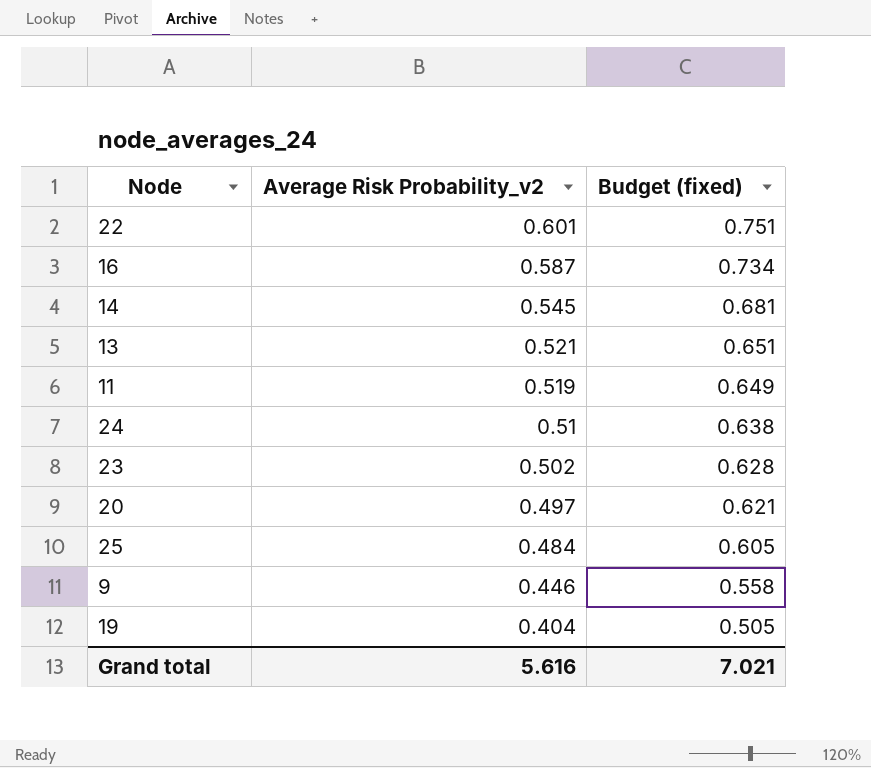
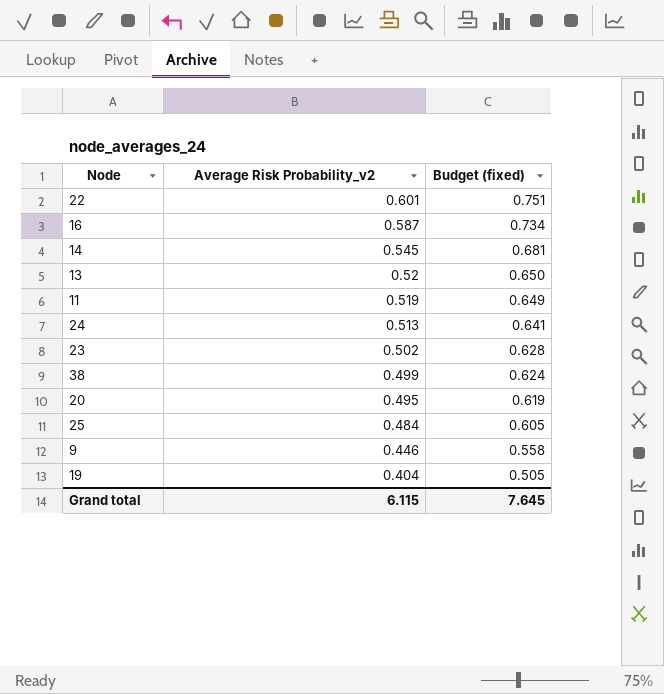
13 | Average Risk Probability_v2: 0.521 -> 0.52
13 | Budget (fixed): 0.651 -> 0.650
24 | Average Risk Probability_v2: 0.51 -> 0.513
24 | Budget (fixed): 0.638 -> 0.641
row 38: none -> 0.499 | 0.624
20 | Average Risk Probability_v2: 0.497 -> 0.495
20 | Budget (fixed): 0.621 -> 0.619
Grand total | Average Risk Probability_v2: 5.616 -> 6.115
Grand total | Budget (fixed): 7.021 -> 7.645

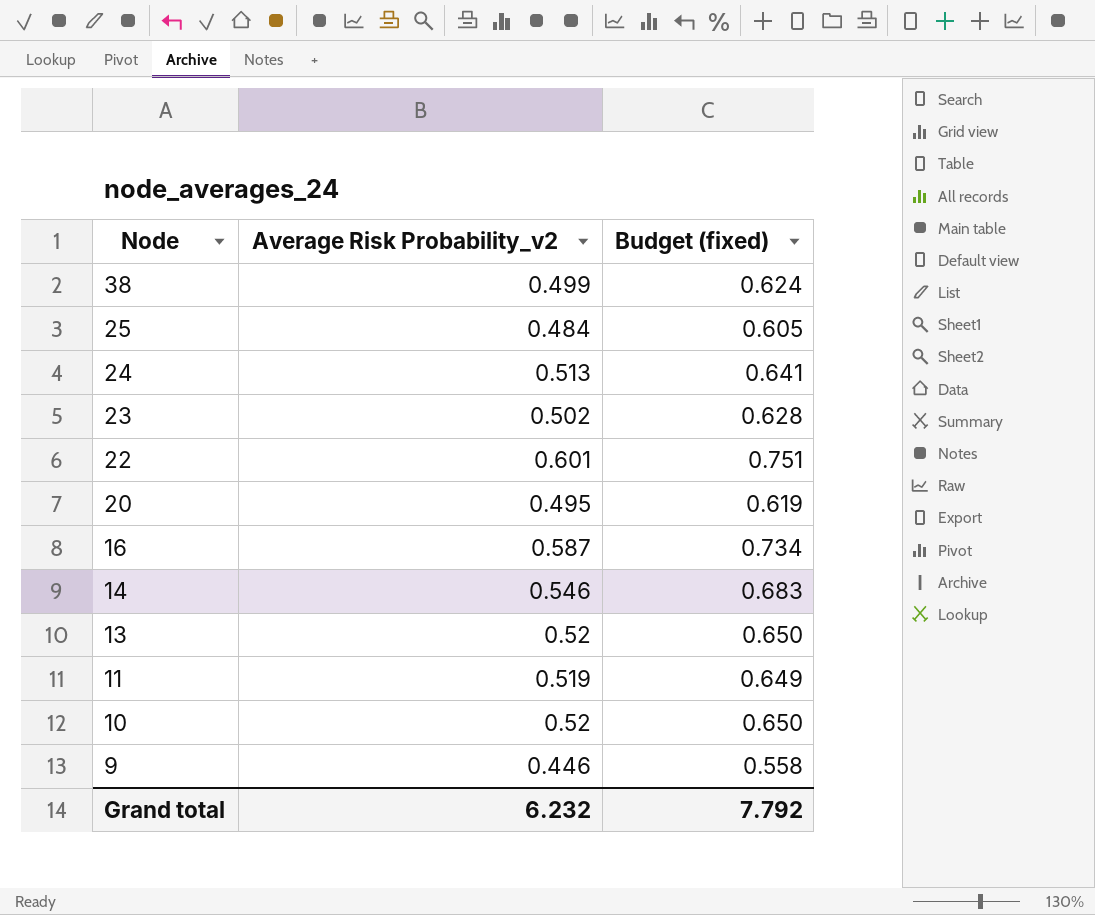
row order: Average Risk Probability_v2 descending -> Node descending
row 19: 0.404 | 0.505 -> none
14 | Average Risk Probability_v2: 0.545 -> 0.546
14 | Budget (fixed): 0.681 -> 0.683
row 10: none -> 0.52 | 0.650
Grand total | Average Risk Probability_v2: 6.115 -> 6.232
Grand total | Budget (fixed): 7.645 -> 7.792

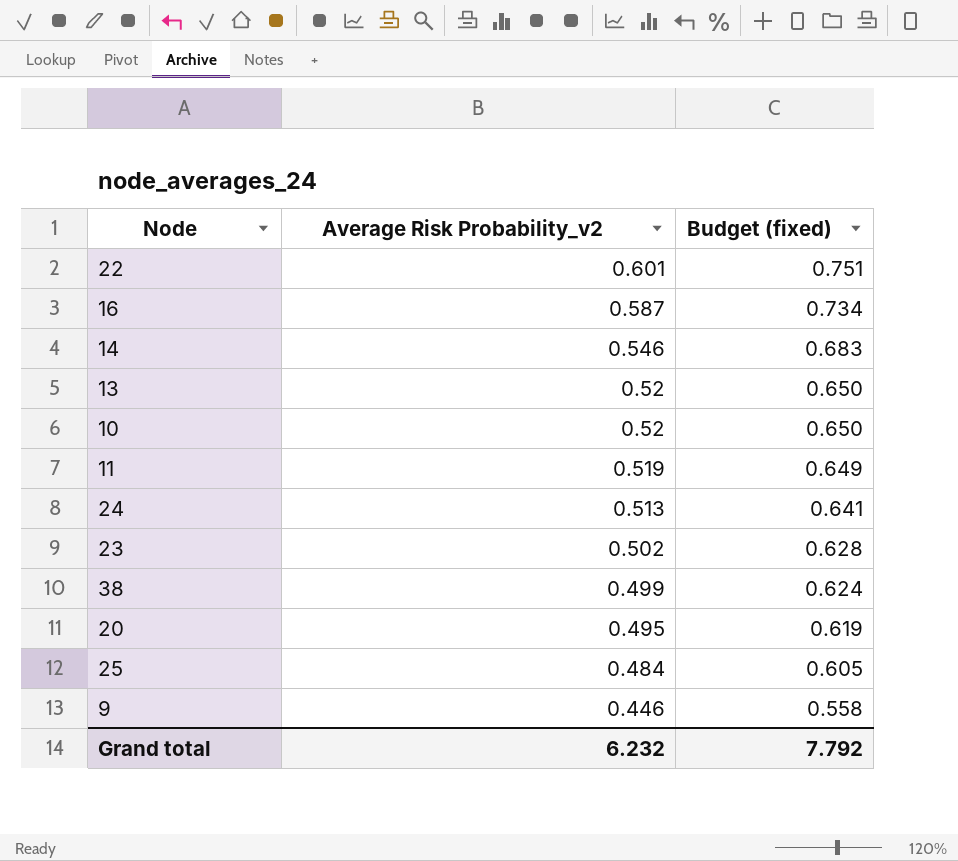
row order: Node descending -> Average Risk Probability_v2 descending

